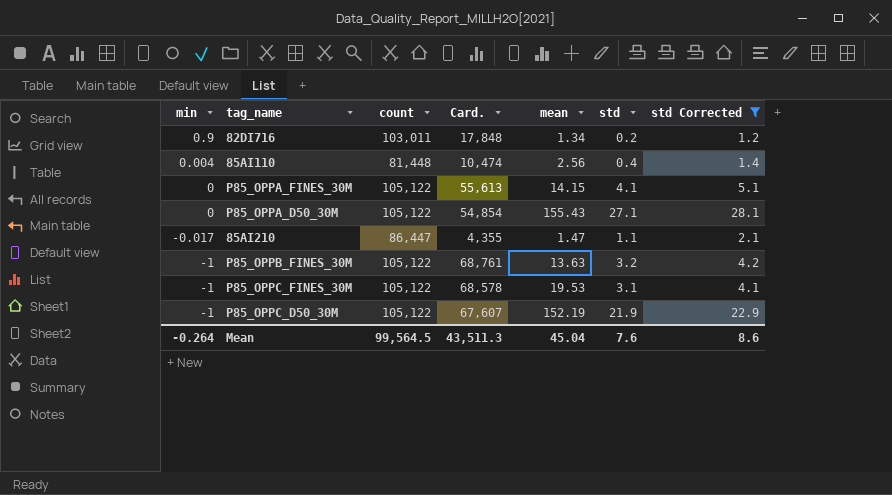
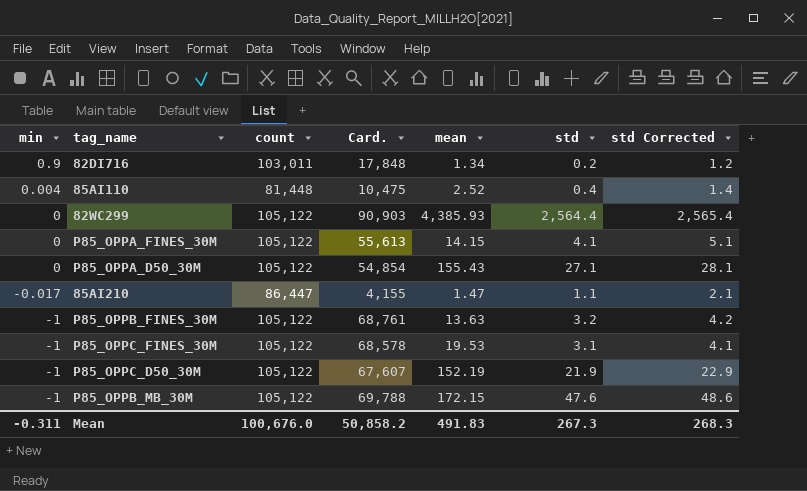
filter: std Corrected <= 28.1 -> none
85AI110 | Card.: 10,474 -> 10,475
85AI110 | mean: 2.56 -> 2.52
85AI210 | Card.: 4,355 -> 4,155
Mean | min: -0.264 -> -0.311
Mean | count: 99,564.5 -> 100,676.0
Mean | Card.: 43,511.3 -> 50,858.2
Mean | mean: 45.04 -> 491.83
Mean | std: 7.6 -> 267.3
Mean | std Corrected: 8.6 -> 268.3

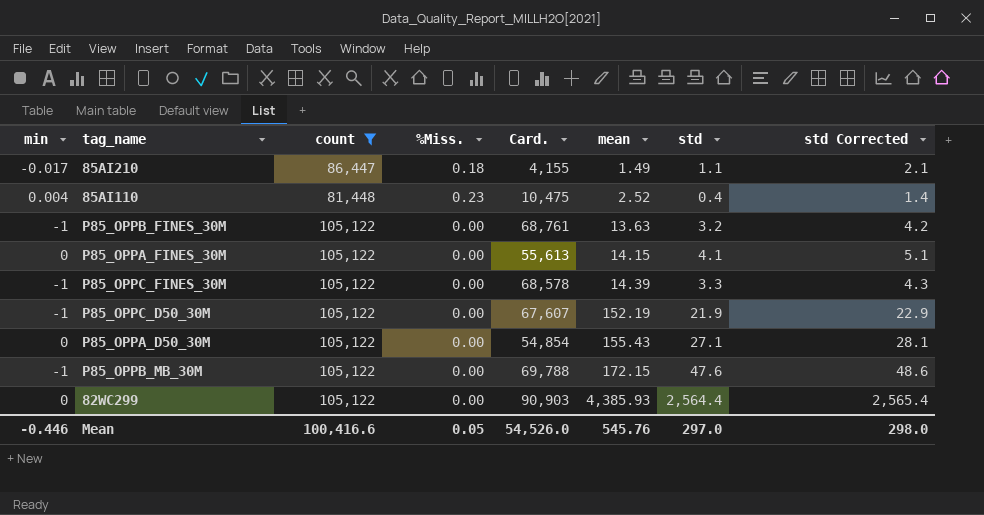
filter: none -> count != 103,011
row order: min descending -> mean ascending
column %Miss. | position: none -> 4
85AI210 | mean: 1.47 -> 1.49
P85_OPPC_FINES_30M | mean: 19.53 -> 14.39
P85_OPPC_FINES_30M | std: 3.1 -> 3.3
P85_OPPC_FINES_30M | std Corrected: 4.1 -> 4.3
Mean | min: -0.311 -> -0.446
Mean | count: 100,676.0 -> 100,416.6
Mean | Card.: 50,858.2 -> 54,526.0
Mean | mean: 491.83 -> 545.76
Mean | std: 267.3 -> 297.0
Mean | std Corrected: 268.3 -> 298.0

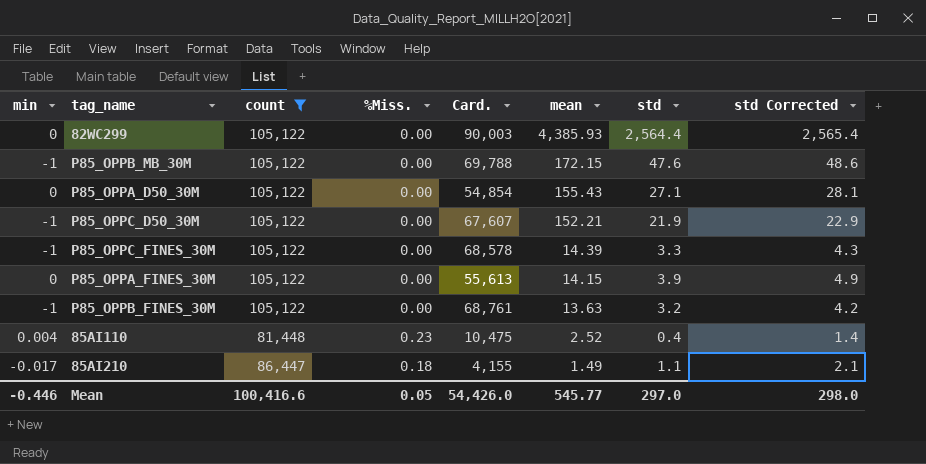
row order: mean ascending -> mean descending
82WC299 | Card.: 90,903 -> 90,003
P85_OPPC_D50_30M | mean: 152.19 -> 152.21
P85_OPPA_FINES_30M | std: 4.1 -> 3.9
P85_OPPA_FINES_30M | std Corrected: 5.1 -> 4.9
Mean | Card.: 54,526.0 -> 54,426.0
Mean | mean: 545.76 -> 545.77

